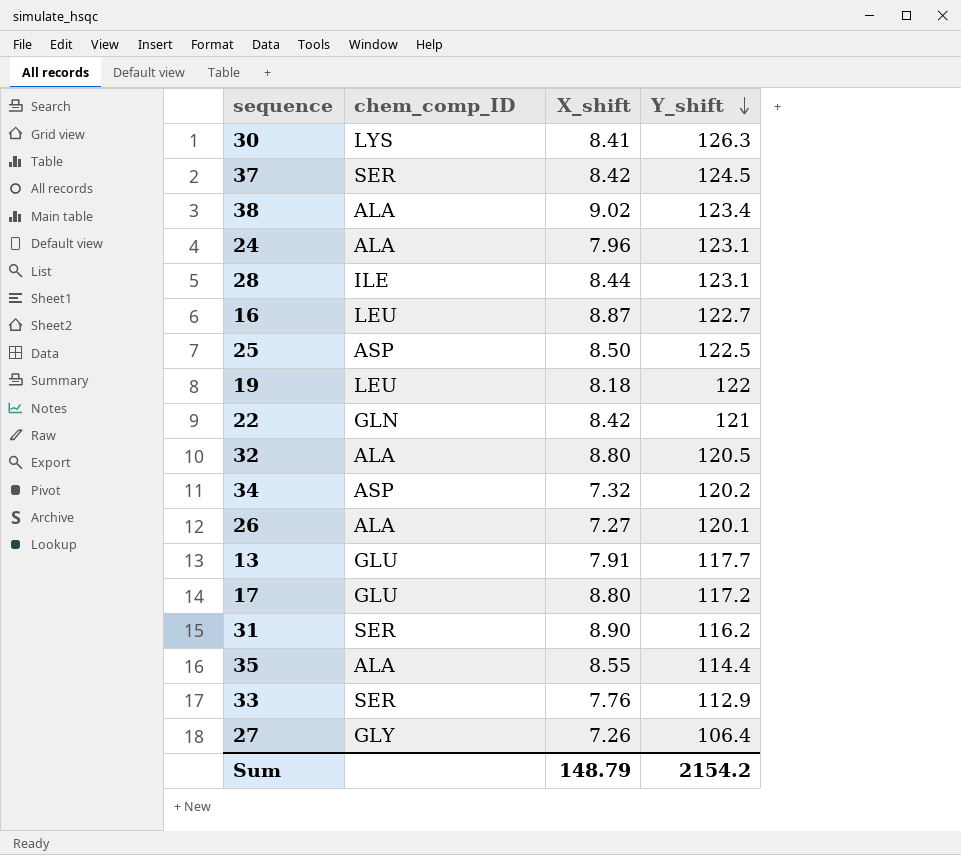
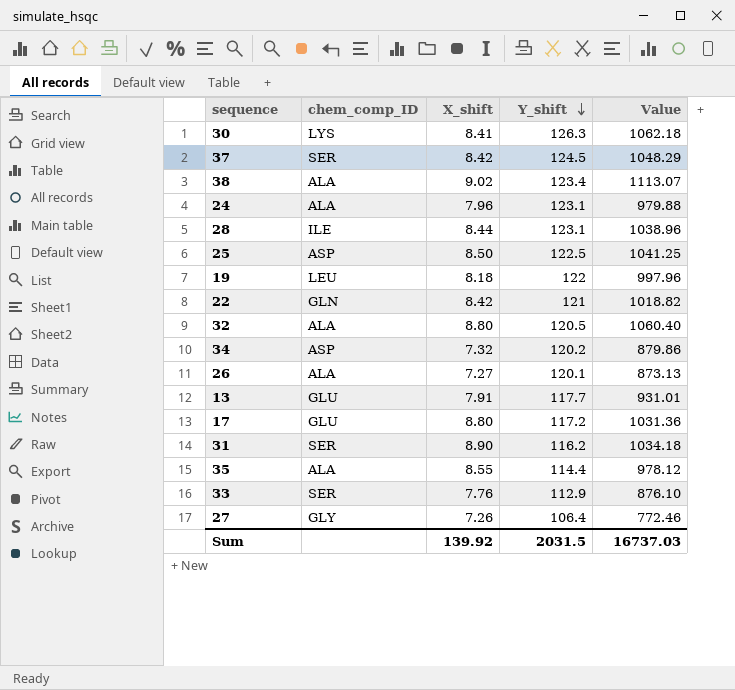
column Value | formula: none -> [X_shift] * [Y_shift]
row 16: LEU | 8.87 | 122.7 -> none
Sum | X_shift: 148.79 -> 139.92
Sum | Y_shift: 2154.2 -> 2031.5

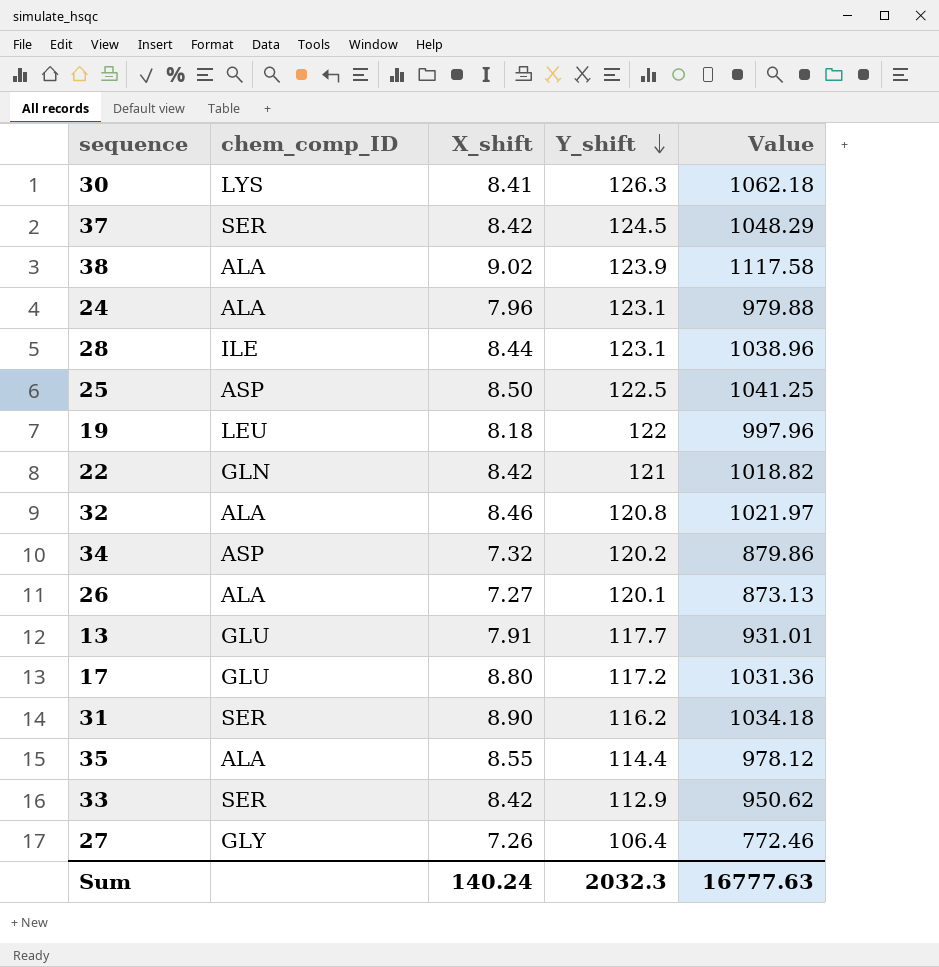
38 | Y_shift: 123.4 -> 123.9
38 | Value: 1113.07 -> 1117.58
32 | X_shift: 8.80 -> 8.46
32 | Y_shift: 120.5 -> 120.8
32 | Value: 1060.40 -> 1021.97
33 | X_shift: 7.76 -> 8.42
33 | Value: 876.10 -> 950.62
Sum | X_shift: 139.92 -> 140.24
Sum | Y_shift: 2031.5 -> 2032.3
Sum | Value: 16737.03 -> 16777.63

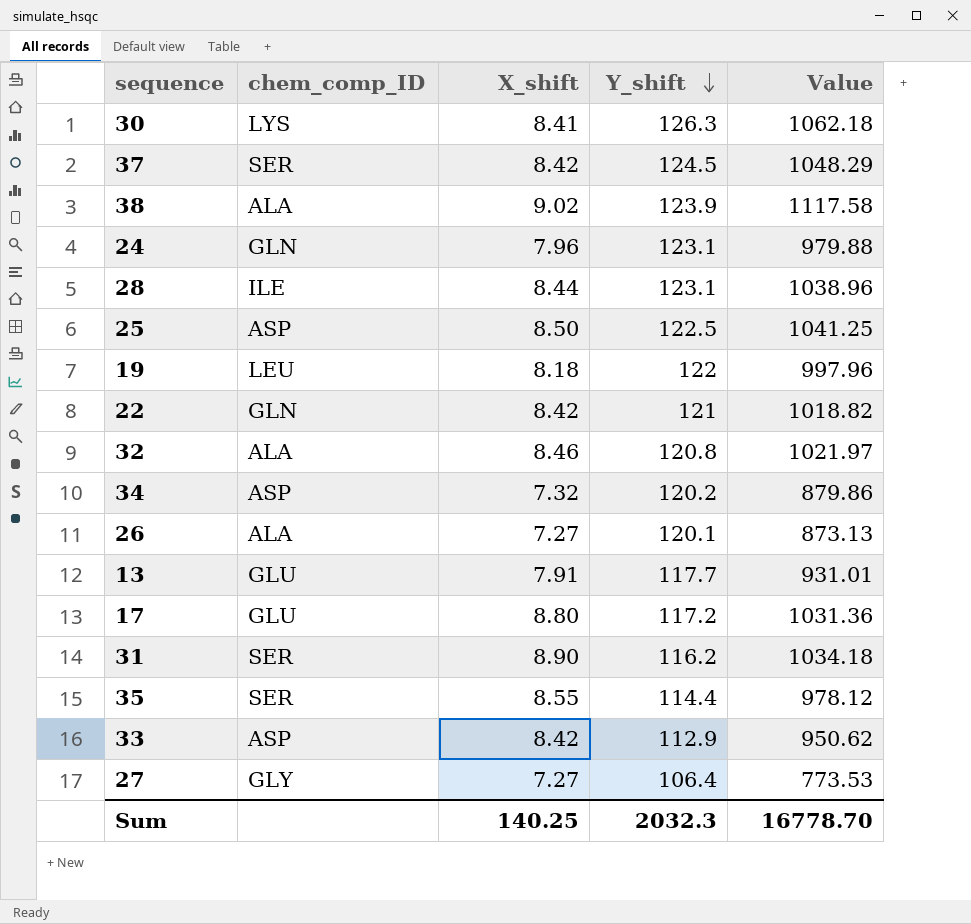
24 | chem_comp_ID: ALA -> GLN
35 | chem_comp_ID: ALA -> SER
33 | chem_comp_ID: SER -> ASP
27 | X_shift: 7.26 -> 7.27
27 | Value: 772.46 -> 773.53
Sum | X_shift: 140.24 -> 140.25
Sum | Value: 16777.63 -> 16778.70

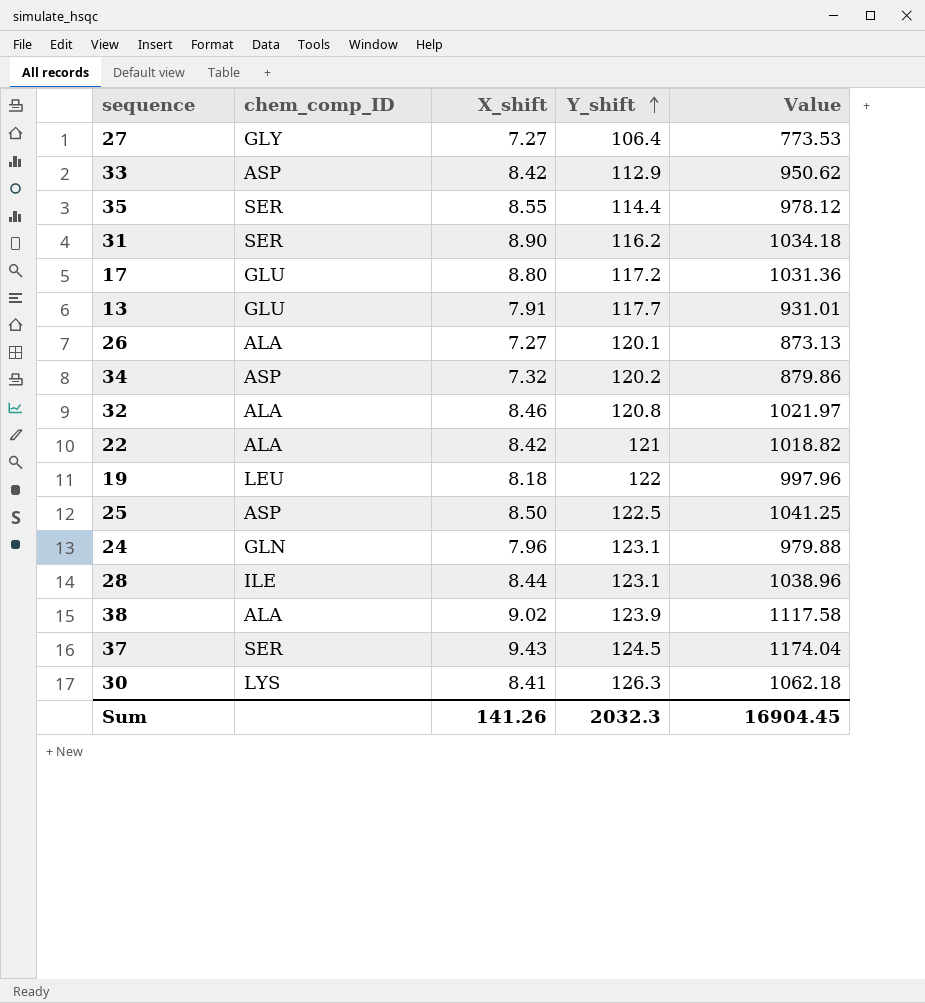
row order: Y_shift descending -> Y_shift ascending
22 | chem_comp_ID: GLN -> ALA
37 | X_shift: 8.42 -> 9.43
37 | Value: 1048.29 -> 1174.04
Sum | X_shift: 140.25 -> 141.26
Sum | Value: 16778.70 -> 16904.45

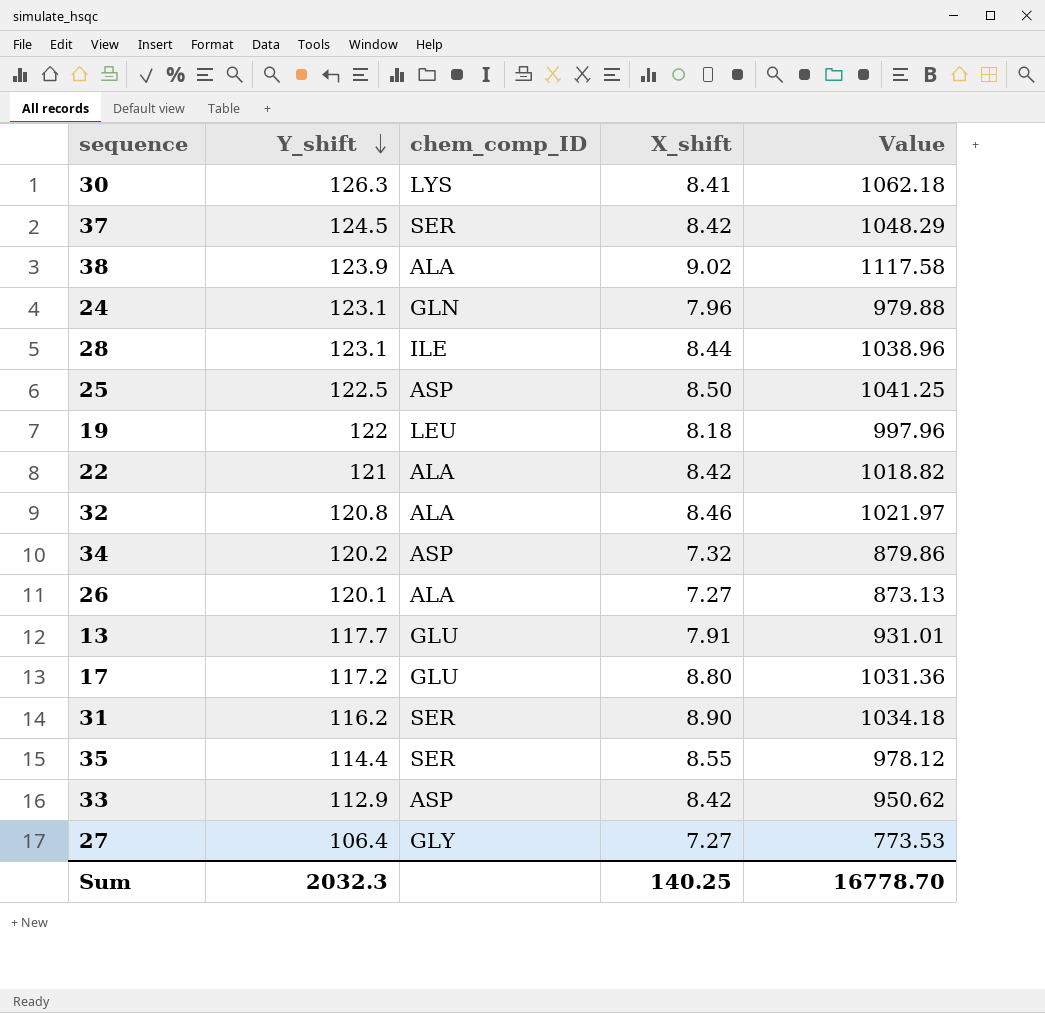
row order: Y_shift ascending -> Y_shift descending
column Y_shift | position: 4 -> 2
37 | X_shift: 9.43 -> 8.42
37 | Value: 1174.04 -> 1048.29
Sum | X_shift: 141.26 -> 140.25
Sum | Value: 16904.45 -> 16778.70

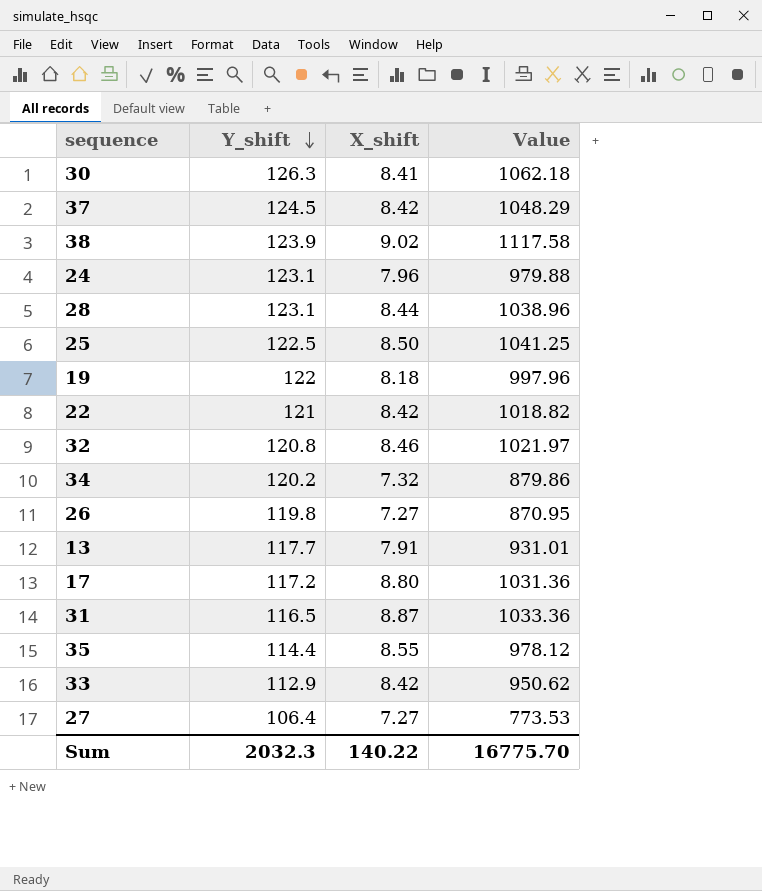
column chem_comp_ID | position: 3 -> none
26 | Y_shift: 120.1 -> 119.8
26 | Value: 873.13 -> 870.95
31 | Y_shift: 116.2 -> 116.5
31 | X_shift: 8.90 -> 8.87
31 | Value: 1034.18 -> 1033.36
Sum | X_shift: 140.25 -> 140.22
Sum | Value: 16778.70 -> 16775.70

